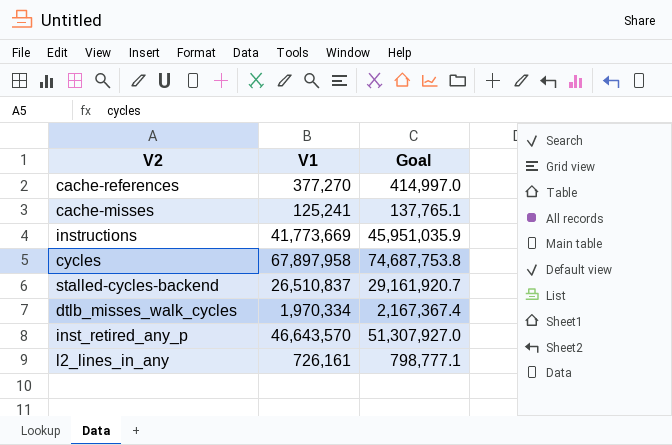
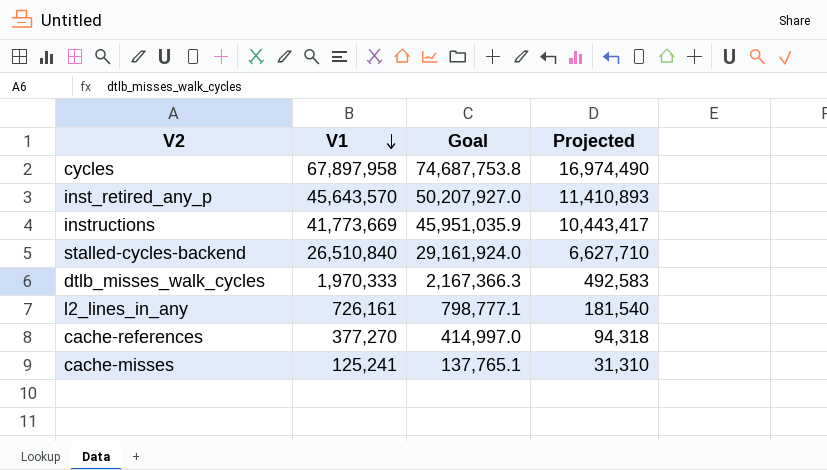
row order: none -> V1 descending
column Projected | formula: none -> [V1] * 0.25
inst_retired_any_p | V1: 46,643,570 -> 45,643,570
inst_retired_any_p | Goal: 51,307,927.0 -> 50,207,927.0
stalled-cycles-backend | V1: 26,510,837 -> 26,510,840
stalled-cycles-backend | Goal: 29,161,920.7 -> 29,161,924.0
dtlb_misses_walk_cycles | V1: 1,970,334 -> 1,970,333
dtlb_misses_walk_cycles | Goal: 2,167,367.4 -> 2,167,366.3

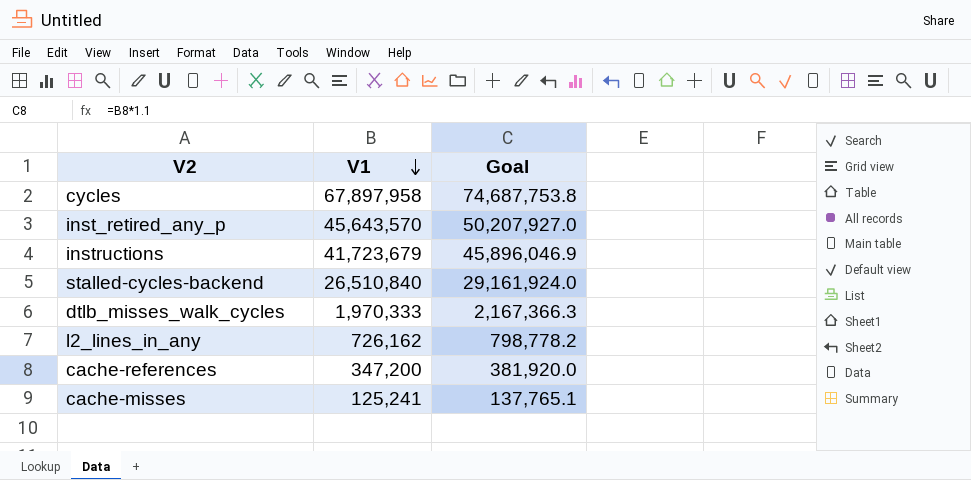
column Projected | formula: [V1] * 0.25 -> none
instructions | V1: 41,773,669 -> 41,723,679
instructions | Goal: 45,951,035.9 -> 45,896,046.9
l2_lines_in_any | V1: 726,161 -> 726,162
l2_lines_in_any | Goal: 798,777.1 -> 798,778.2
cache-references | V1: 377,270 -> 347,200
cache-references | Goal: 414,997.0 -> 381,920.0

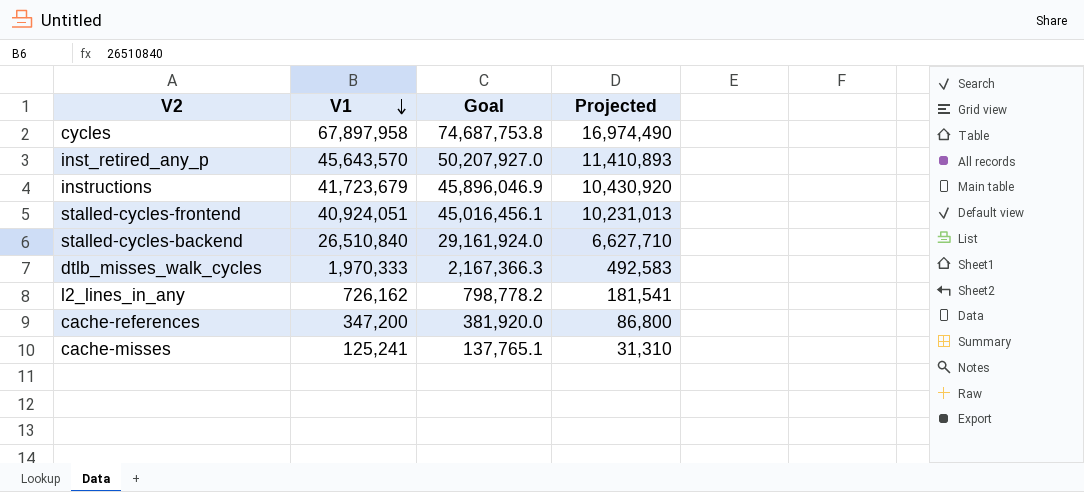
column Projected | formula: none -> [V1] * 0.25
row stalled-cycles-frontend: none -> 40,924,051 | 45,016,456.1 | 10,231,013

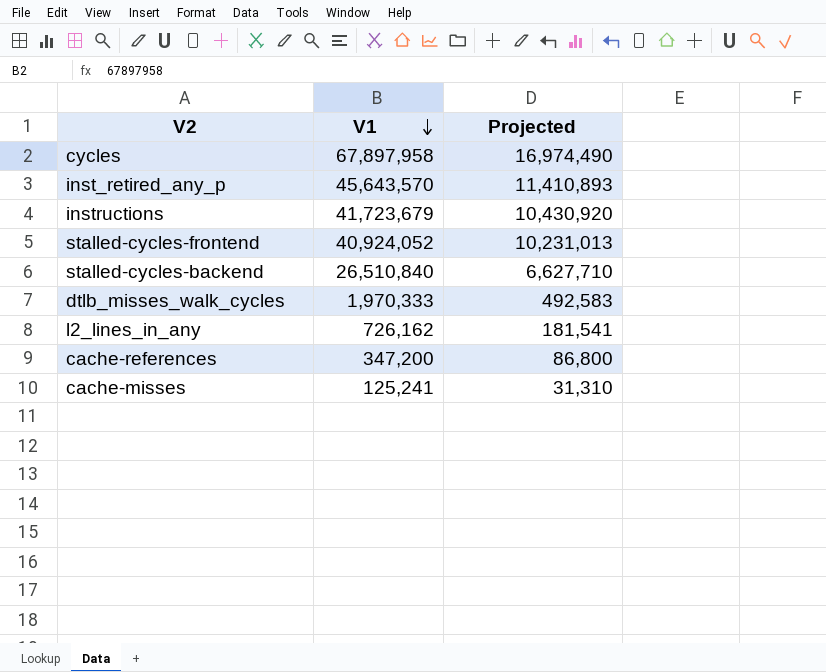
column Goal | formula: [V1] * 1.1 -> none
stalled-cycles-frontend | V1: 40,924,051 -> 40,924,052

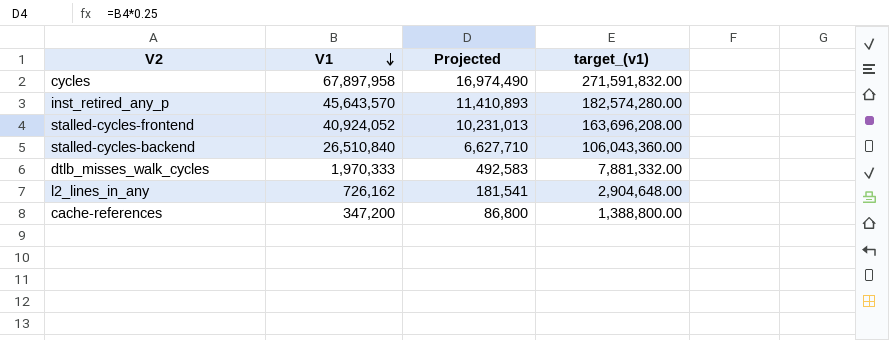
column target_(v1) | formula: none -> [V1] * 4
row instructions: 41,723,679 | 10,430,920 -> none
row cache-misses: 125,241 | 31,310 -> none

